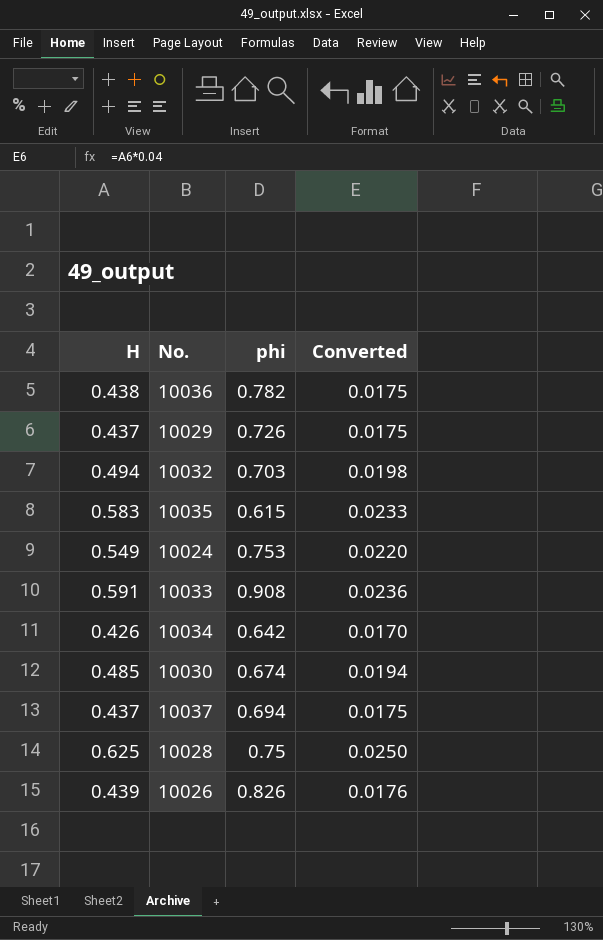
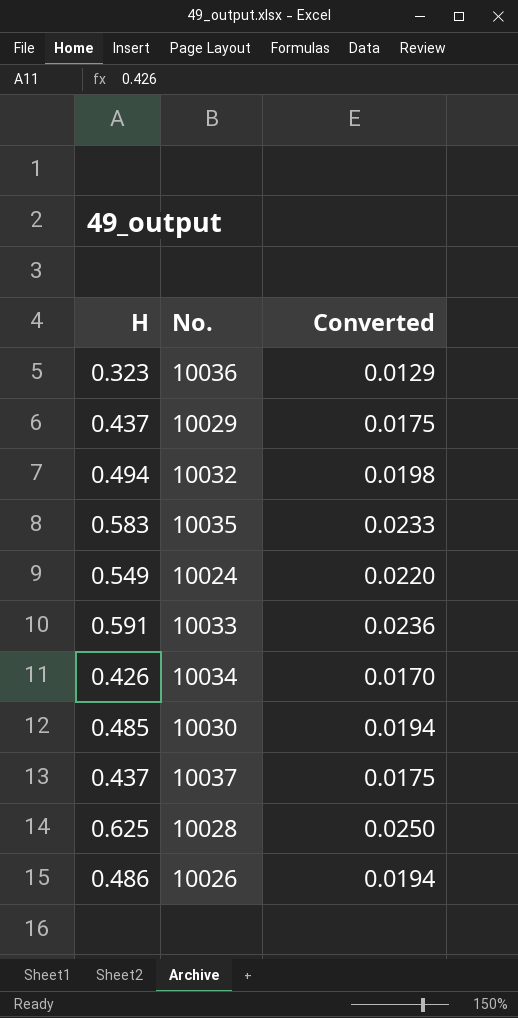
column phi | position: 3 -> none
10036 | H: 0.438 -> 0.323
10036 | Converted: 0.0175 -> 0.0129
10026 | H: 0.439 -> 0.486
10026 | Converted: 0.0176 -> 0.0194

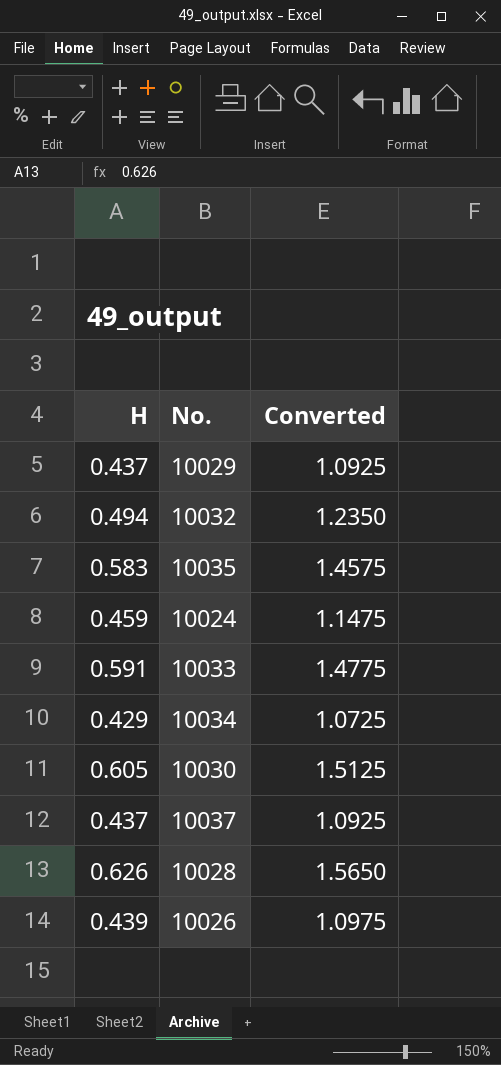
column Converted | formula: [H] * 0.04 -> [H] * 2.5
row 10036: 0.323 | 0.0129 -> none
10024 | H: 0.549 -> 0.459
10034 | H: 0.426 -> 0.429
10030 | H: 0.485 -> 0.605
10028 | H: 0.625 -> 0.626
10026 | H: 0.486 -> 0.439

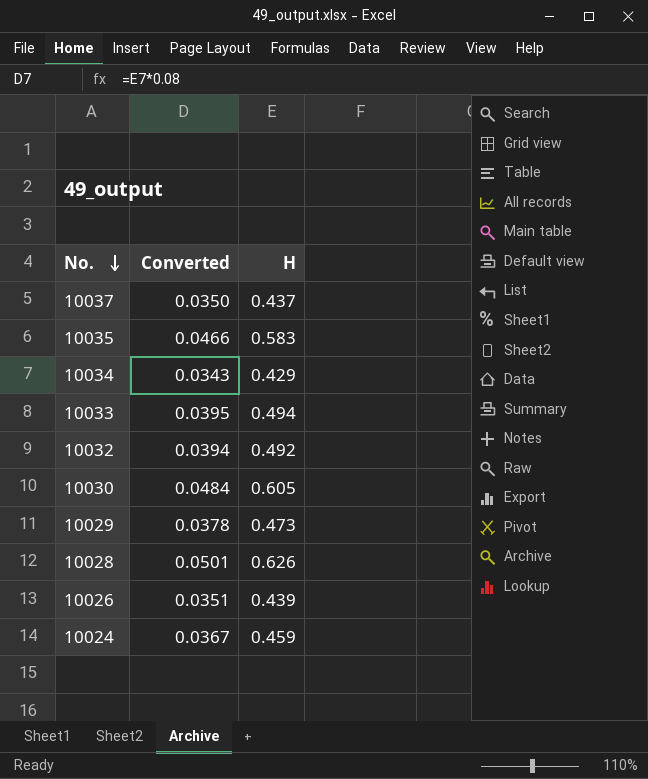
row order: none -> No. descending
column Converted | formula: [H] * 2.5 -> [H] * 0.08
column H | position: 1 -> 3
10033 | H: 0.591 -> 0.494
10032 | H: 0.494 -> 0.492
10029 | H: 0.437 -> 0.473

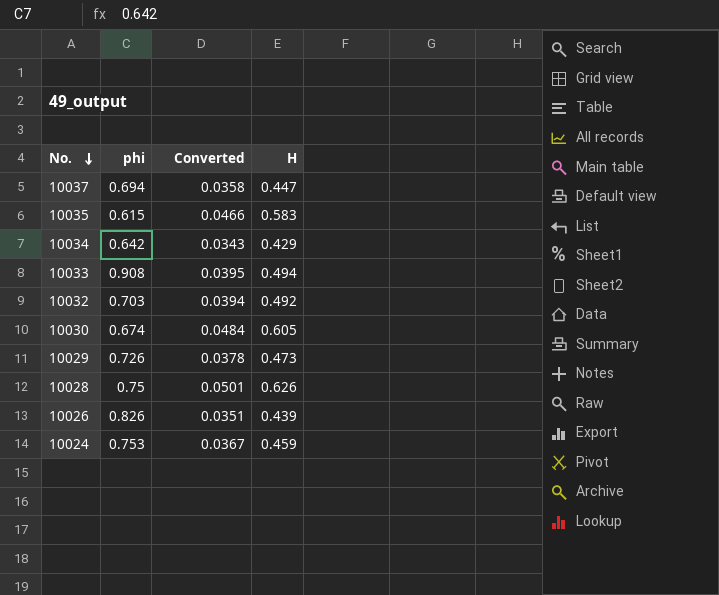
column phi | position: none -> 2
10037 | Converted: 0.0350 -> 0.0358
10037 | H: 0.437 -> 0.447

